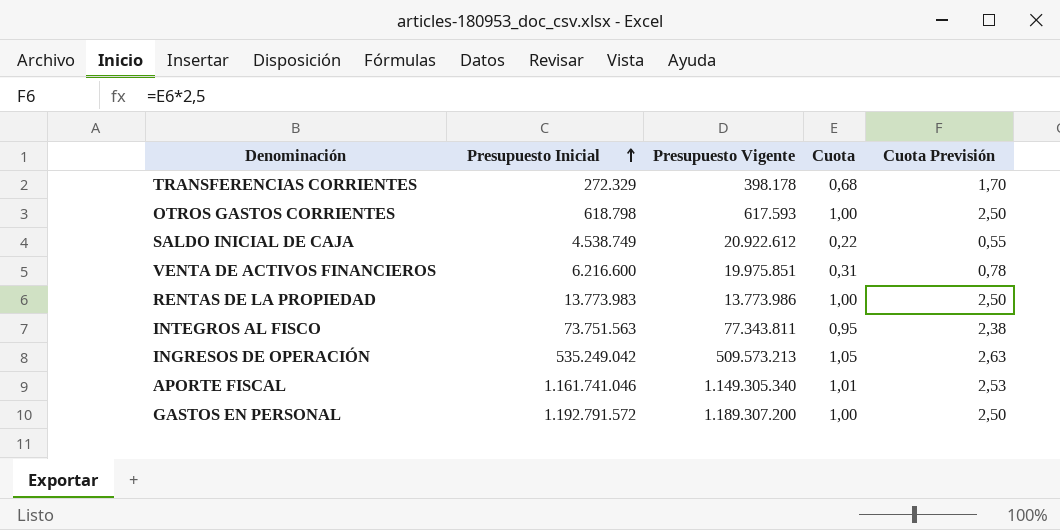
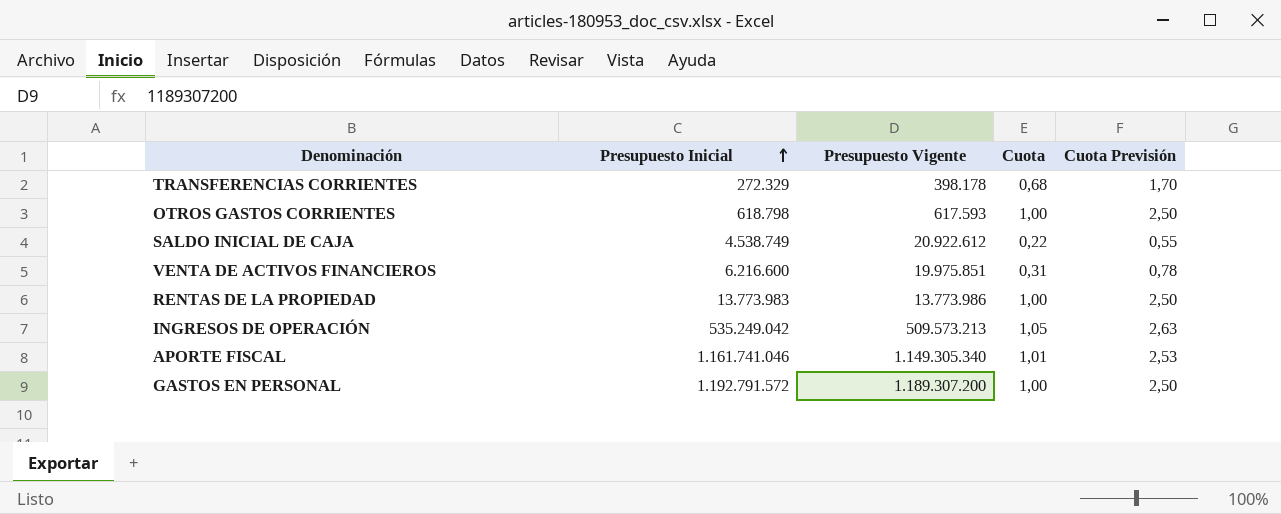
row INTEGROS AL FISCO: 73.751.563 | 77.343.811 | 0,95 | 2,38 -> none

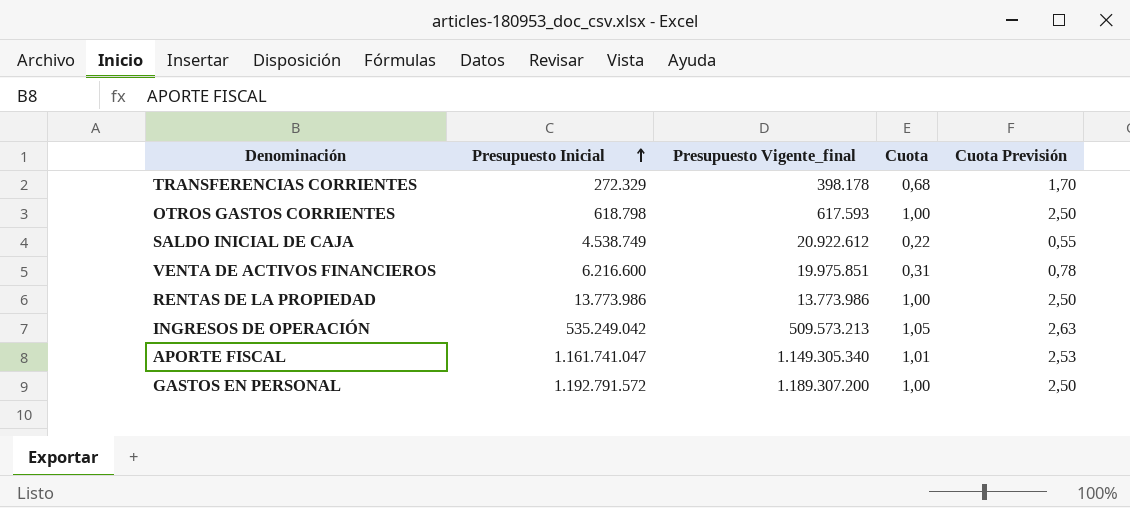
column name: Presupuesto Vigente -> Presupuesto Vigente_final
RENTAS DE LA PROPIEDAD | Presupuesto Inicial: 13.773.983 -> 13.773.986
APORTE FISCAL | Presupuesto Inicial: 1.161.741.046 -> 1.161.741.047

